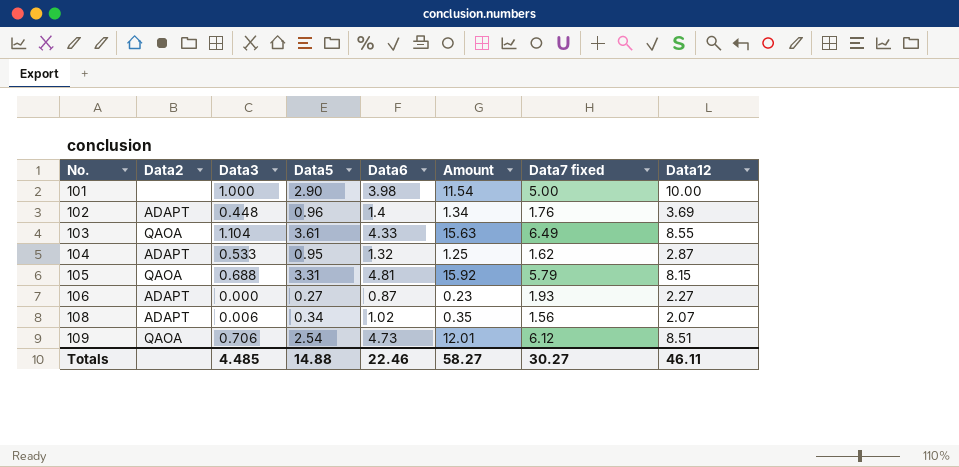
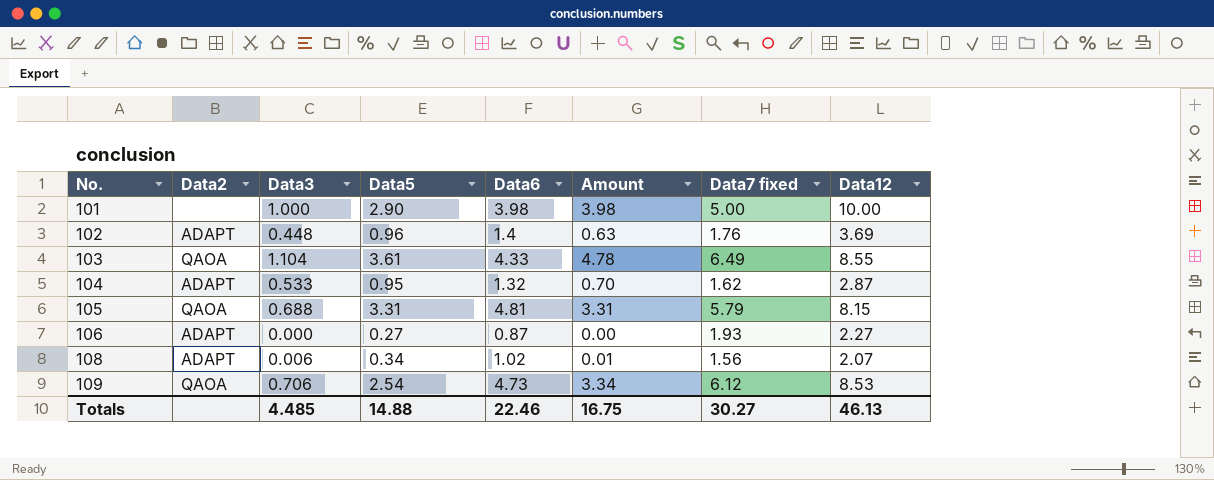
column Amount | formula: [Data5] * [Data6] -> [Data3] * [Data6]
109 | Data12: 8.51 -> 8.53
Totals | Amount: 58.27 -> 16.75
Totals | Data12: 46.11 -> 46.13

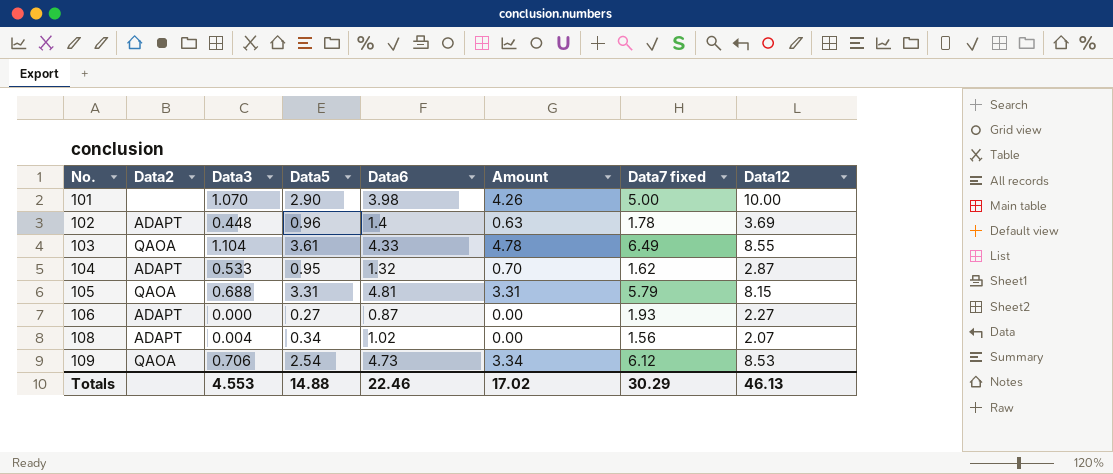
101 | Data3: 1.000 -> 1.070
101 | Amount: 3.98 -> 4.26
102 | Data7 fixed: 1.76 -> 1.78
108 | Data3: 0.006 -> 0.004
108 | Amount: 0.01 -> 0.00
Totals | Data3: 4.485 -> 4.553
Totals | Amount: 16.75 -> 17.02
Totals | Data7 fixed: 30.27 -> 30.29

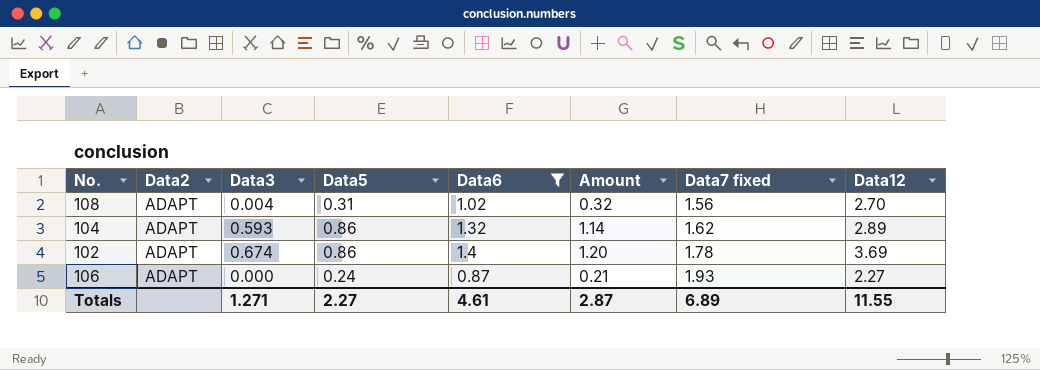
filter: none -> Data6 <= 1.4
row order: No. ascending -> Data7 fixed ascending
column Amount | formula: [Data3] * [Data6] -> [Data5] * [Data6]
108 | Data5: 0.34 -> 0.31
108 | Data12: 2.07 -> 2.70
104 | Data3: 0.533 -> 0.593
104 | Data5: 0.95 -> 0.86
104 | Data12: 2.87 -> 2.89
102 | Data3: 0.448 -> 0.674
102 | Data5: 0.96 -> 0.86
106 | Data5: 0.27 -> 0.24
Totals | Data3: 4.553 -> 1.271
Totals | Data5: 14.88 -> 2.27
Totals | Data6: 22.46 -> 4.61
Totals | Amount: 17.02 -> 2.87
Totals | Data7 fixed: 30.29 -> 6.89
Totals | Data12: 46.13 -> 11.55

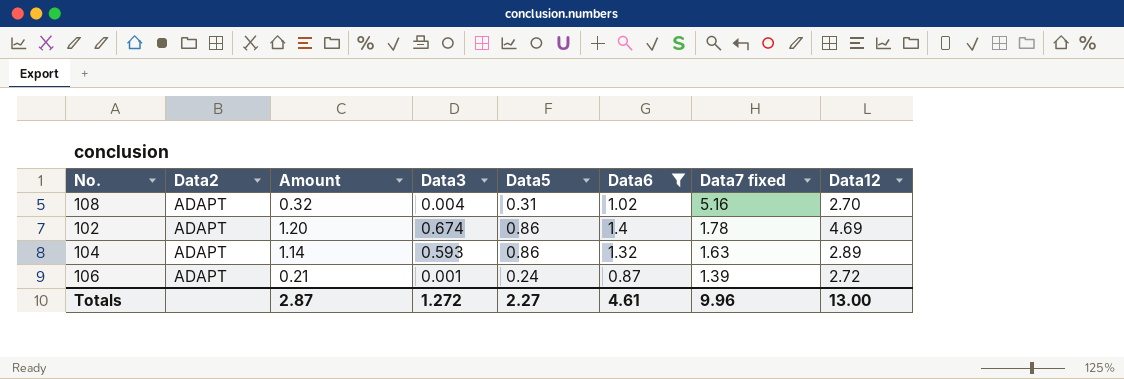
row order: Data7 fixed ascending -> Data7 fixed descending
column Amount | position: 6 -> 3
108 | Data7 fixed: 1.56 -> 5.16
102 | Data12: 3.69 -> 4.69
104 | Data7 fixed: 1.62 -> 1.63
106 | Data3: 0.000 -> 0.001
106 | Data7 fixed: 1.93 -> 1.39
106 | Data12: 2.27 -> 2.72
Totals | Data3: 1.271 -> 1.272
Totals | Data7 fixed: 6.89 -> 9.96
Totals | Data12: 11.55 -> 13.00

